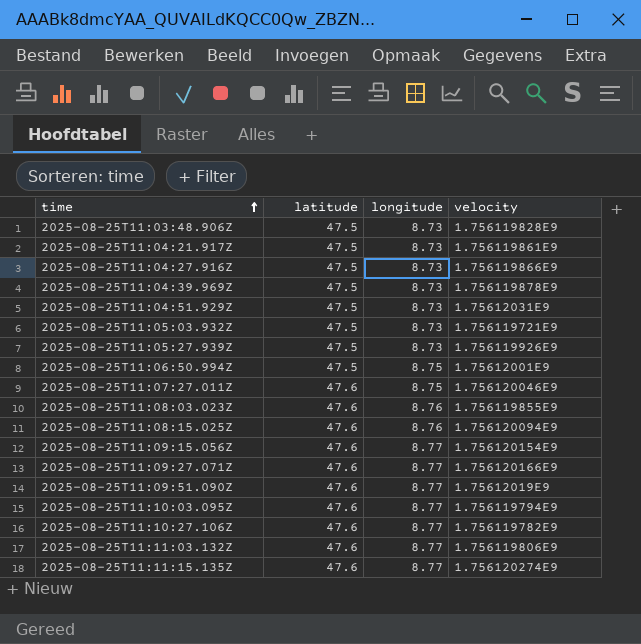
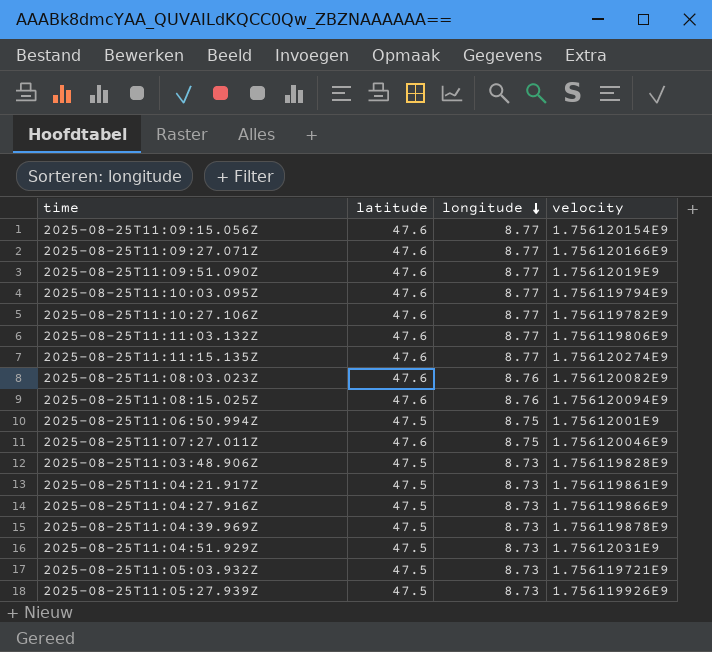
row order: time ascending -> longitude descending
2025-08-25T11:08:03.023Z | velocity: 1.756119855E9 -> 1.756120082E9

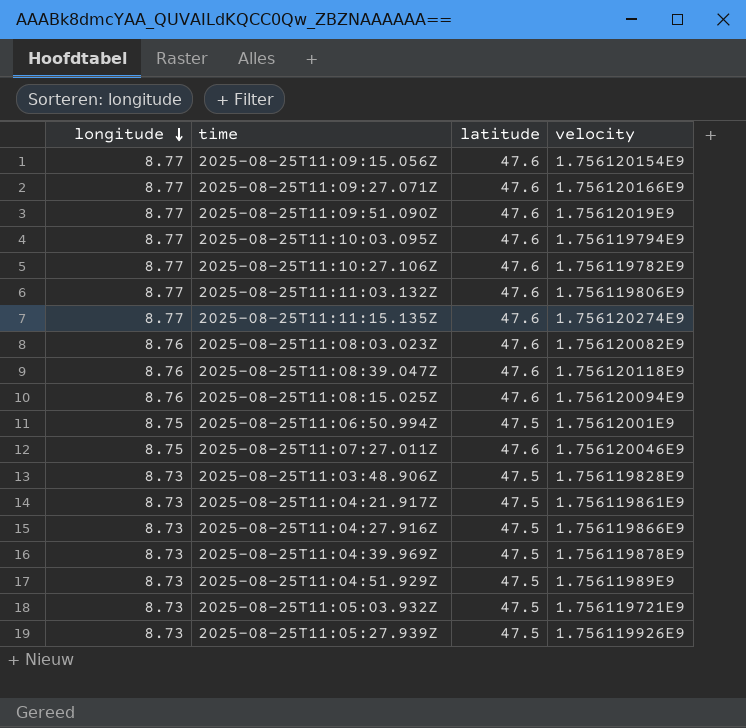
column longitude | position: 3 -> 1
row 2025-08-25T11:08:39.047Z: none -> 8.76 | 47.6 | 1.756120118E9
2025-08-25T11:04:51.929Z | velocity: 1.75612031E9 -> 1.75611989E9

